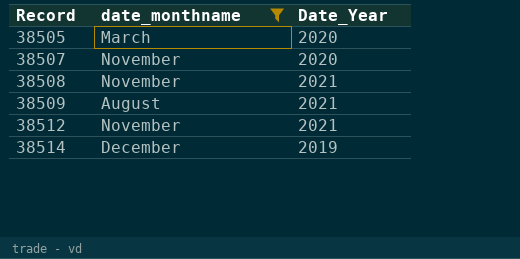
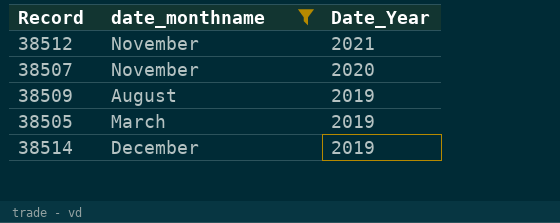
row order: Record ascending -> Date_Year descending
row 38508: November | 2021 -> none
38509 | Date_Year: 2021 -> 2019
38505 | Date_Year: 2020 -> 2019

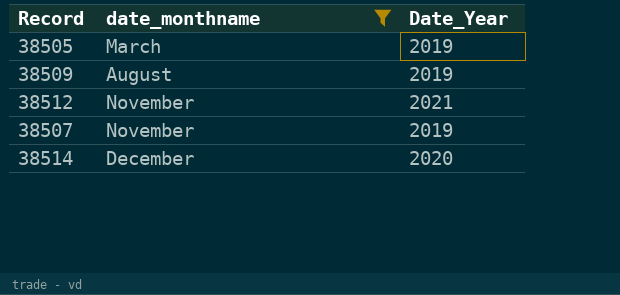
row order: Date_Year descending -> date_monthname ascending
38507 | Date_Year: 2020 -> 2019
38514 | Date_Year: 2019 -> 2020

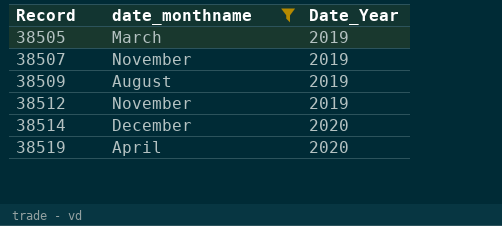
row order: date_monthname ascending -> Record ascending
38512 | Date_Year: 2021 -> 2019
row 38519: none -> April | 2020

